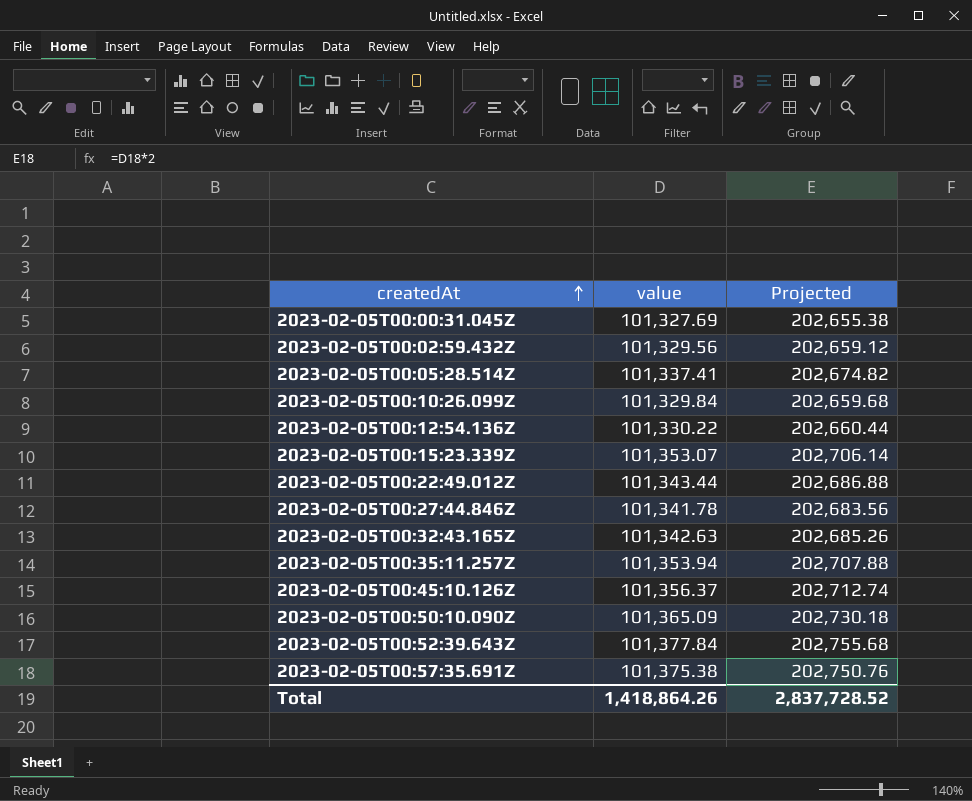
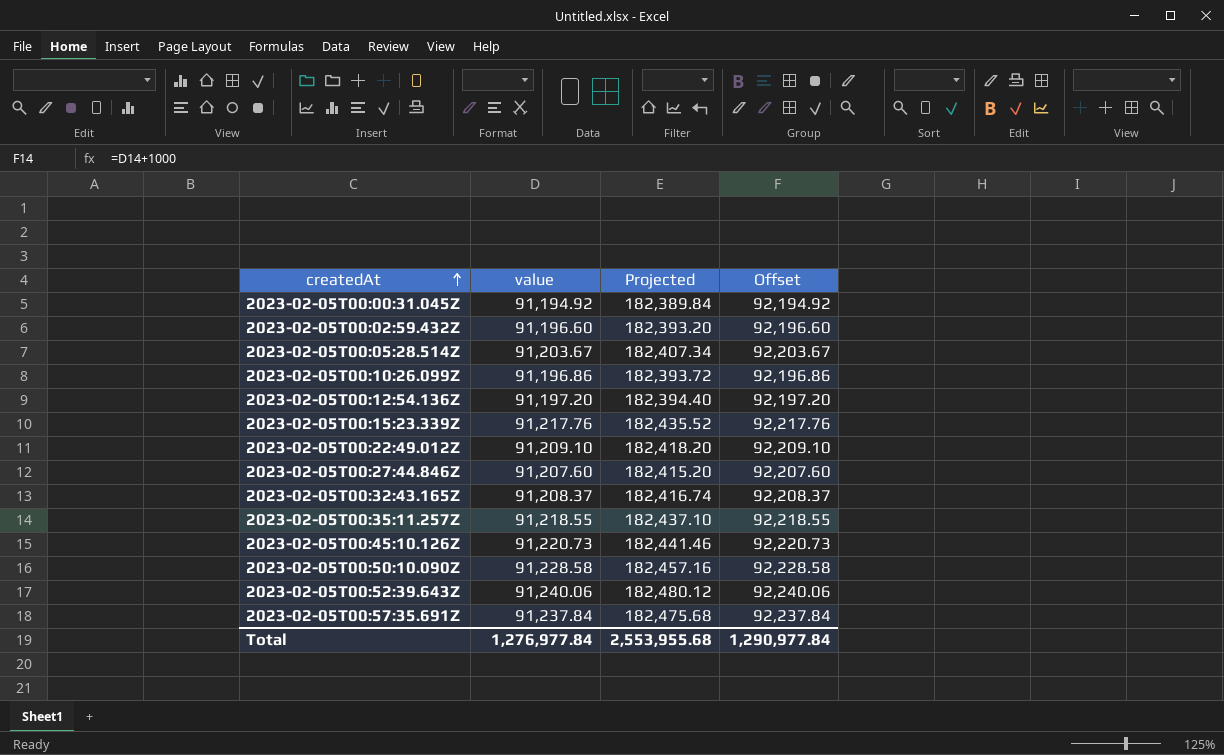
column Offset | formula: none -> [value] + 1000
2023-02-05T00:00:31.045Z | value: 101,327.69 -> 91,194.92
2023-02-05T00:00:31.045Z | Projected: 202,655.38 -> 182,389.84
2023-02-05T00:02:59.432Z | value: 101,329.56 -> 91,196.60
2023-02-05T00:02:59.432Z | Projected: 202,659.12 -> 182,393.20
2023-02-05T00:05:28.514Z | value: 101,337.41 -> 91,203.67
2023-02-05T00:05:28.514Z | Projected: 202,674.82 -> 182,407.34
2023-02-05T00:10:26.099Z | value: 101,329.84 -> 91,196.86
2023-02-05T00:10:26.099Z | Projected: 202,659.68 -> 182,393.72
2023-02-05T00:12:54.136Z | value: 101,330.22 -> 91,197.20
2023-02-05T00:12:54.136Z | Projected: 202,660.44 -> 182,394.40
2023-02-05T00:15:23.339Z | value: 101,353.07 -> 91,217.76
2023-02-05T00:15:23.339Z | Projected: 202,706.14 -> 182,435.52
2023-02-05T00:22:49.012Z | value: 101,343.44 -> 91,209.10
2023-02-05T00:22:49.012Z | Projected: 202,686.88 -> 182,418.20
2023-02-05T00:27:44.846Z | value: 101,341.78 -> 91,207.60
2023-02-05T00:27:44.846Z | Projected: 202,683.56 -> 182,415.20
2023-02-05T00:32:43.165Z | value: 101,342.63 -> 91,208.37
2023-02-05T00:32:43.165Z | Projected: 202,685.26 -> 182,416.74
2023-02-05T00:35:11.257Z | value: 101,353.94 -> 91,218.55
2023-02-05T00:35:11.257Z | Projected: 202,707.88 -> 182,437.10
2023-02-05T00:45:10.126Z | value: 101,356.37 -> 91,220.73
2023-02-05T00:45:10.126Z | Projected: 202,712.74 -> 182,441.46
2023-02-05T00:50:10.090Z | value: 101,365.09 -> 91,228.58
2023-02-05T00:50:10.090Z | Projected: 202,730.18 -> 182,457.16
2023-02-05T00:52:39.643Z | value: 101,377.84 -> 91,240.06
2023-02-05T00:52:39.643Z | Projected: 202,755.68 -> 182,480.12
2023-02-05T00:57:35.691Z | value: 101,375.38 -> 91,237.84
2023-02-05T00:57:35.691Z | Projected: 202,750.76 -> 182,475.68
Total | value: 1,418,864.26 -> 1,276,977.84
Total | Projected: 2,837,728.52 -> 2,553,955.68

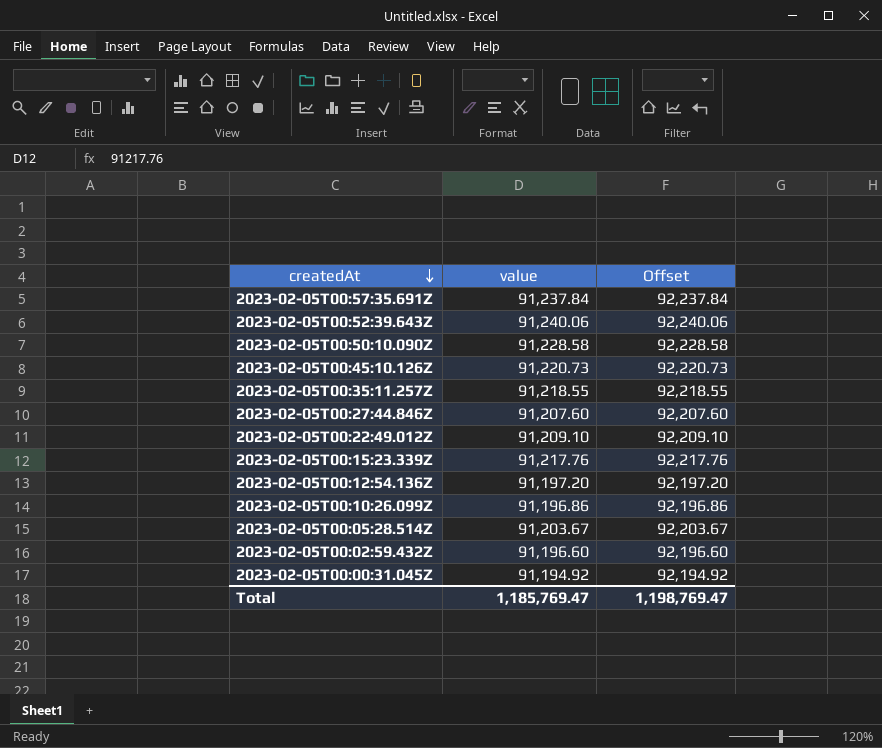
row order: createdAt ascending -> createdAt descending
column Projected | formula: [value] * 2 -> none
row 2023-02-05T00:32:43.165Z: 91,208.37 | 182,416.74 | 92,208.37 -> none
Total | value: 1,276,977.84 -> 1,185,769.47
Total | Offset: 1,290,977.84 -> 1,198,769.47

